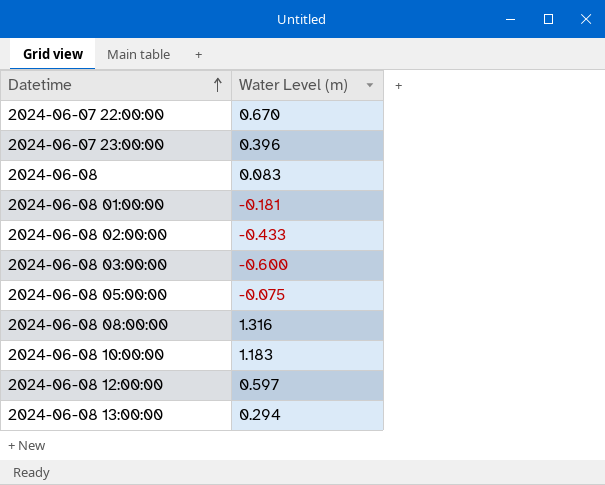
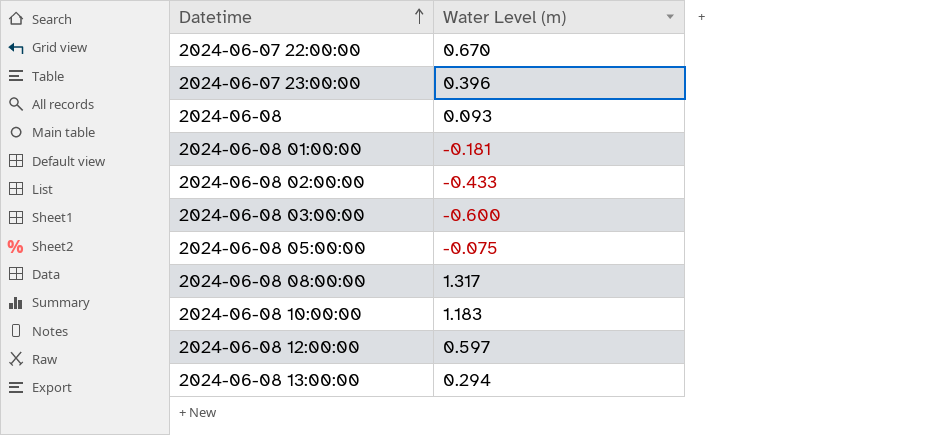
2024-06-08 | Water Level (m): 0.083 -> 0.093
2024-06-08 08:00:00 | Water Level (m): 1.316 -> 1.317

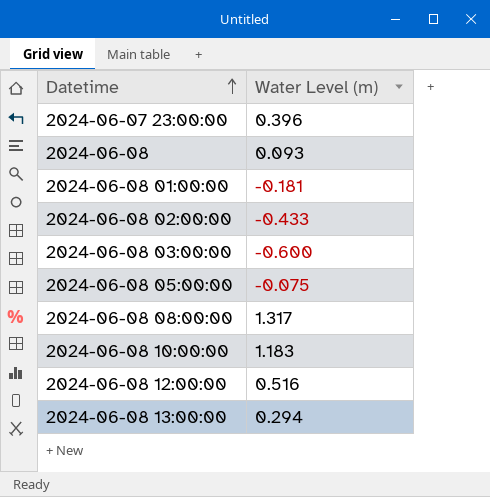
row 2024-06-07 22:00:00: 0.670 -> none
2024-06-08 12:00:00 | Water Level (m): 0.597 -> 0.516

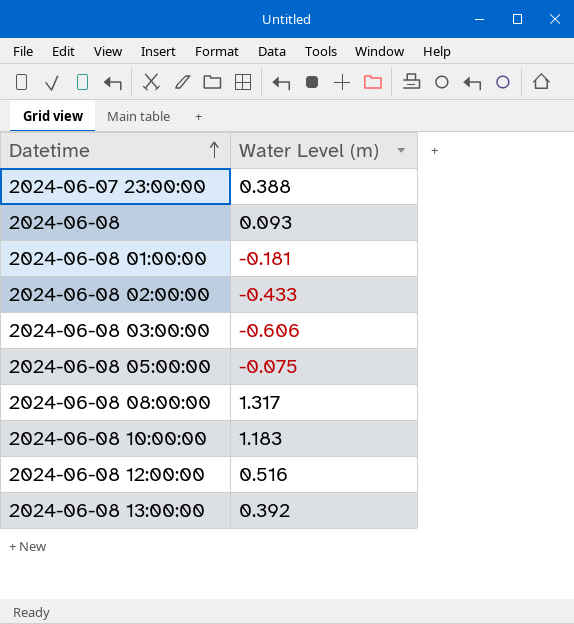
2024-06-07 23:00:00 | Water Level (m): 0.396 -> 0.388
2024-06-08 03:00:00 | Water Level (m): -0.600 -> -0.606
2024-06-08 13:00:00 | Water Level (m): 0.294 -> 0.392

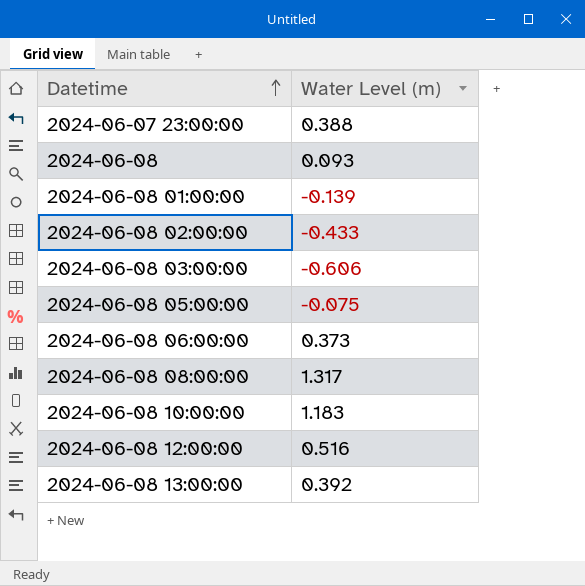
2024-06-08 01:00:00 | Water Level (m): -0.181 -> -0.139
row 2024-06-08 06:00:00: none -> 0.373

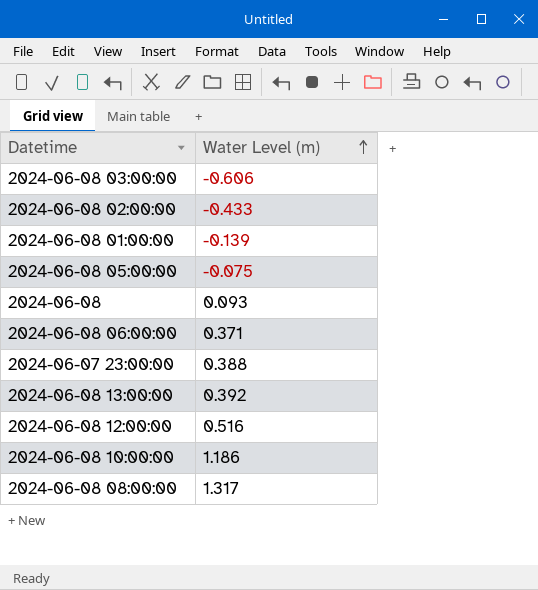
row order: Datetime ascending -> Water Level (m) ascending
2024-06-08 06:00:00 | Water Level (m): 0.373 -> 0.371
2024-06-08 10:00:00 | Water Level (m): 1.183 -> 1.186

